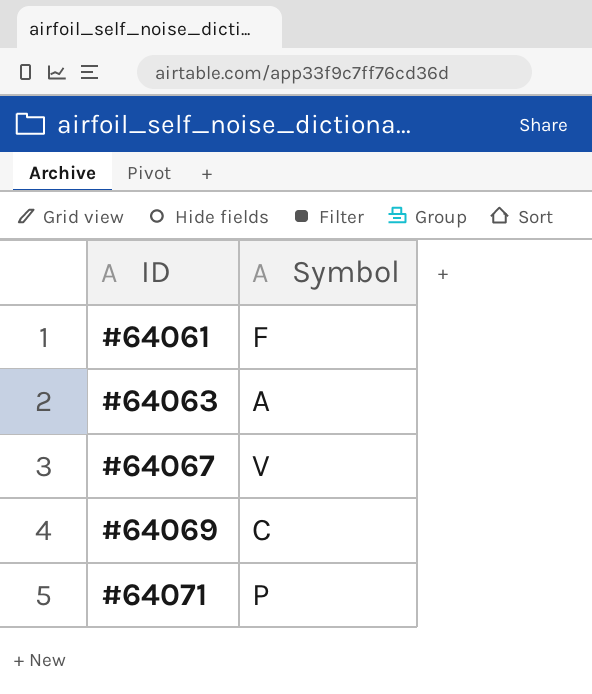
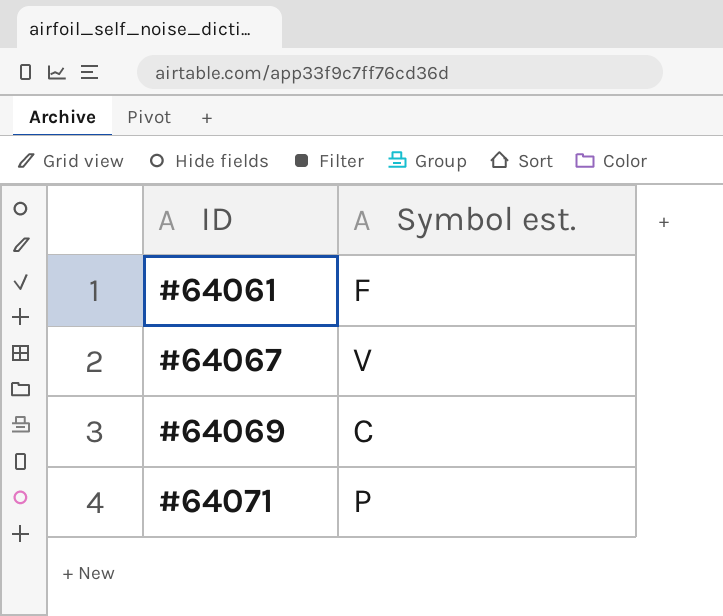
column name: Symbol -> Symbol est.
row #64063: A -> none

